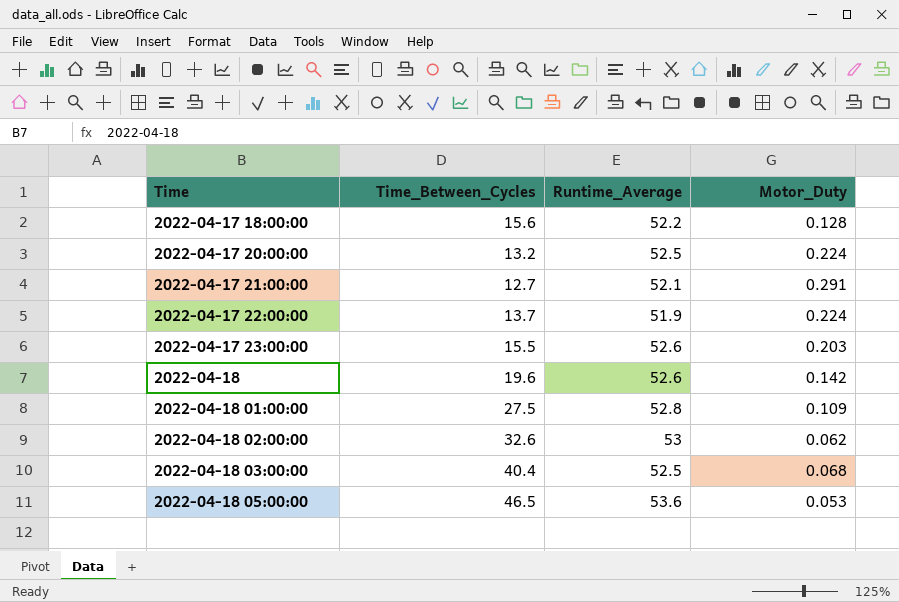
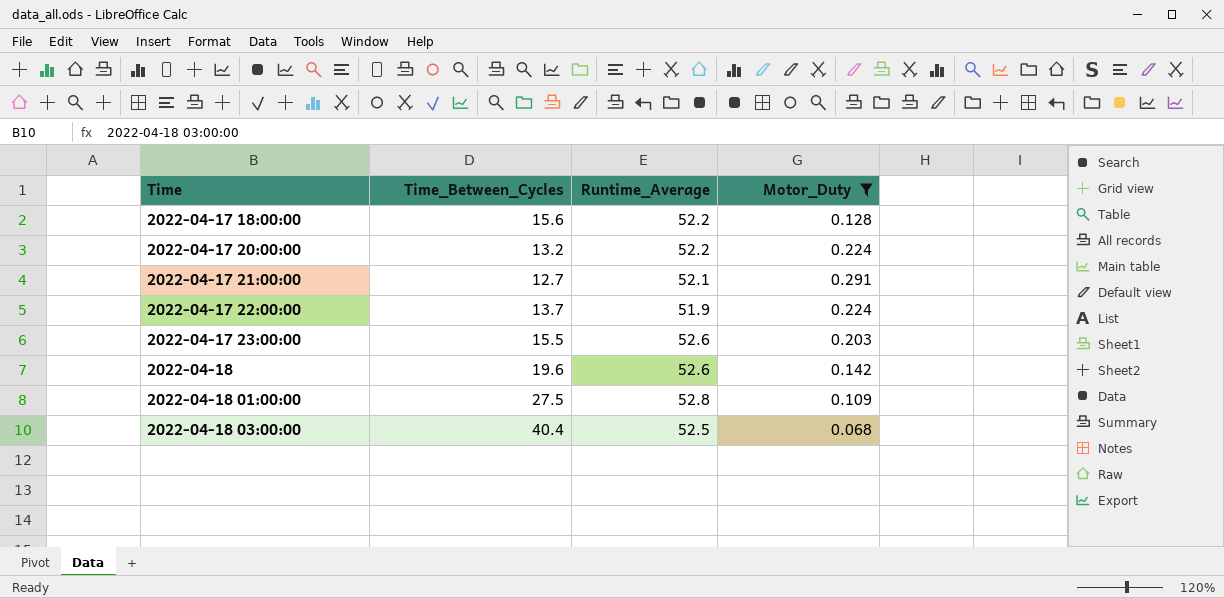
filter: none -> Motor_Duty >= 0.068
2022-04-17 20:00:00 | Runtime_Average: 52.5 -> 52.2

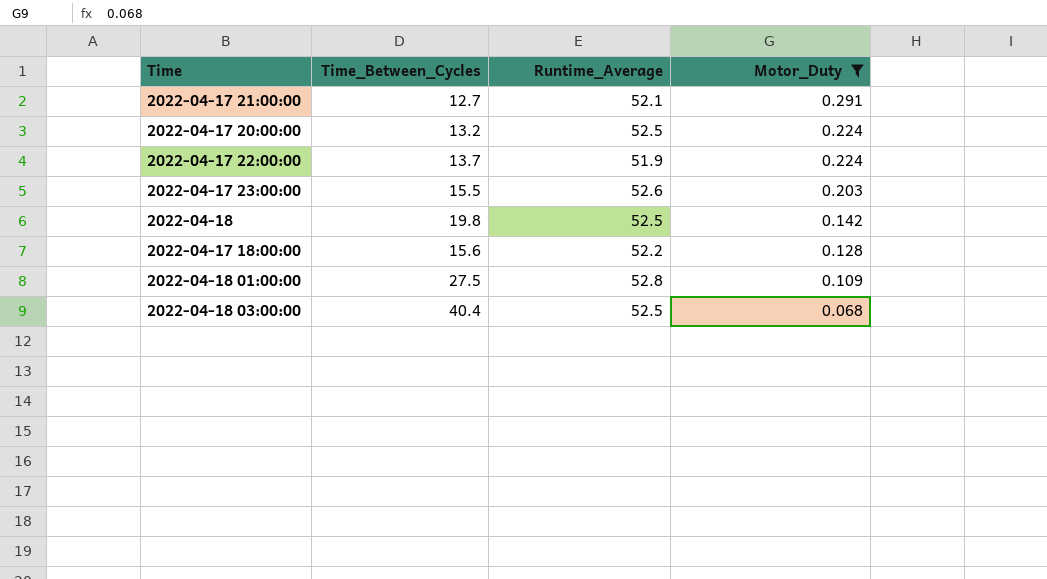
row order: Time ascending -> Motor_Duty descending
2022-04-17 20:00:00 | Runtime_Average: 52.2 -> 52.5
2022-04-18 | Time_Between_Cycles: 19.6 -> 19.8
2022-04-18 | Runtime_Average: 52.6 -> 52.5

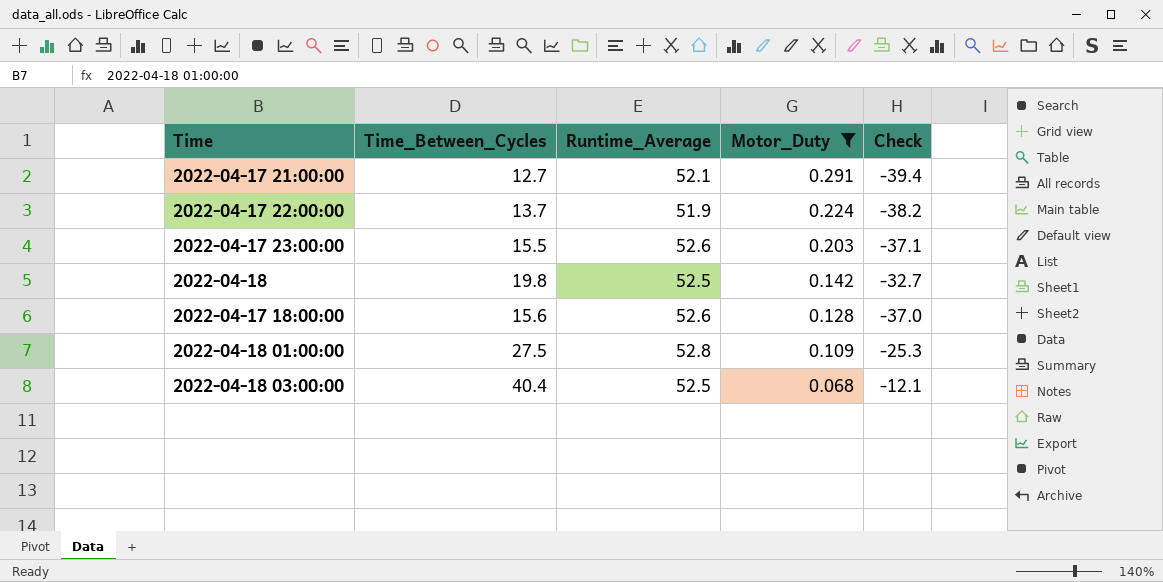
column Check | formula: none -> [Time_Between_Cycles] - [Runtime_Average]
row 2022-04-17 20:00:00: 13.2 | 52.5 | 0.224 -> none
2022-04-17 18:00:00 | Runtime_Average: 52.2 -> 52.6

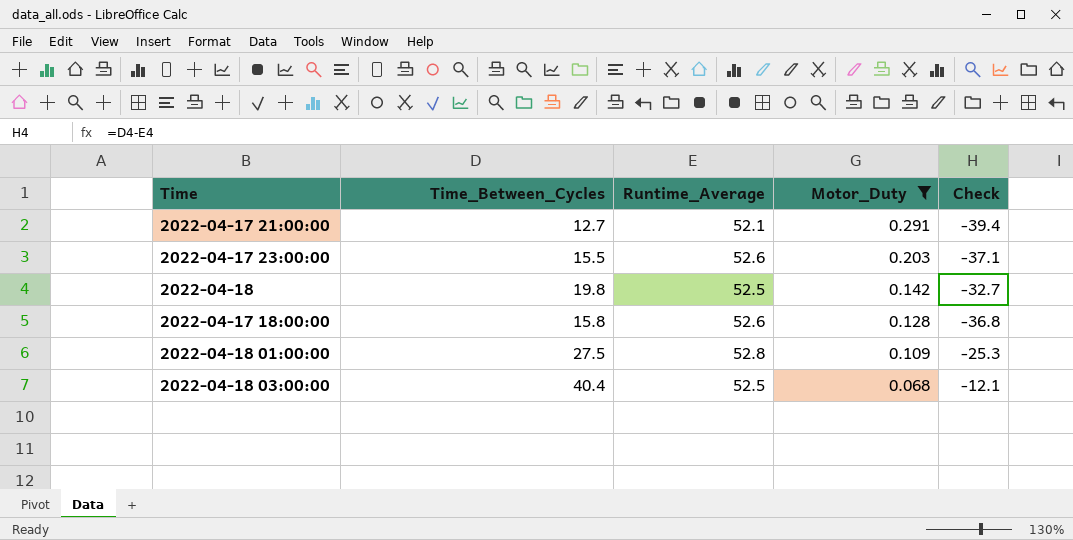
row 2022-04-17 22:00:00: 13.7 | 51.9 | 0.224 | -38.2 -> none
2022-04-17 18:00:00 | Time_Between_Cycles: 15.6 -> 15.8
2022-04-17 18:00:00 | Check: -37.0 -> -36.8

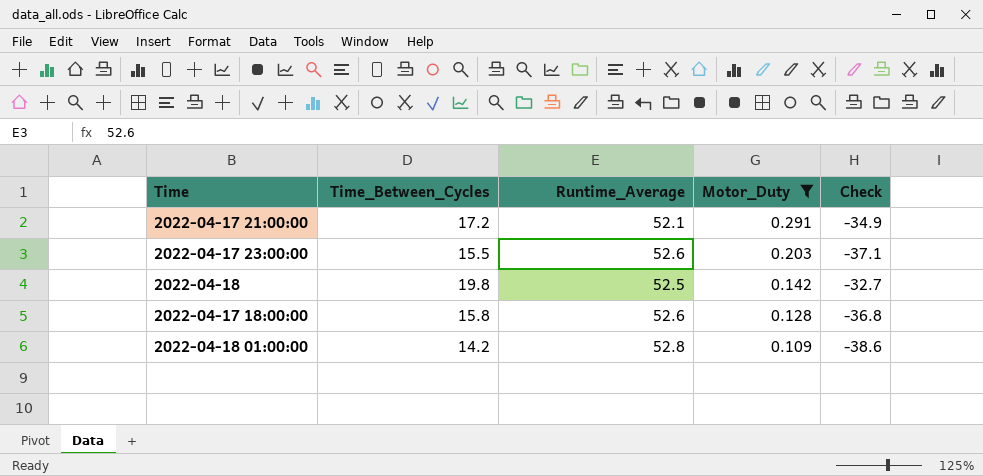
row 2022-04-18 03:00:00: 40.4 | 52.5 | 0.068 | -12.1 -> none
2022-04-17 21:00:00 | Time_Between_Cycles: 12.7 -> 17.2
2022-04-17 21:00:00 | Check: -39.4 -> -34.9
2022-04-18 01:00:00 | Time_Between_Cycles: 27.5 -> 14.2
2022-04-18 01:00:00 | Check: -25.3 -> -38.6

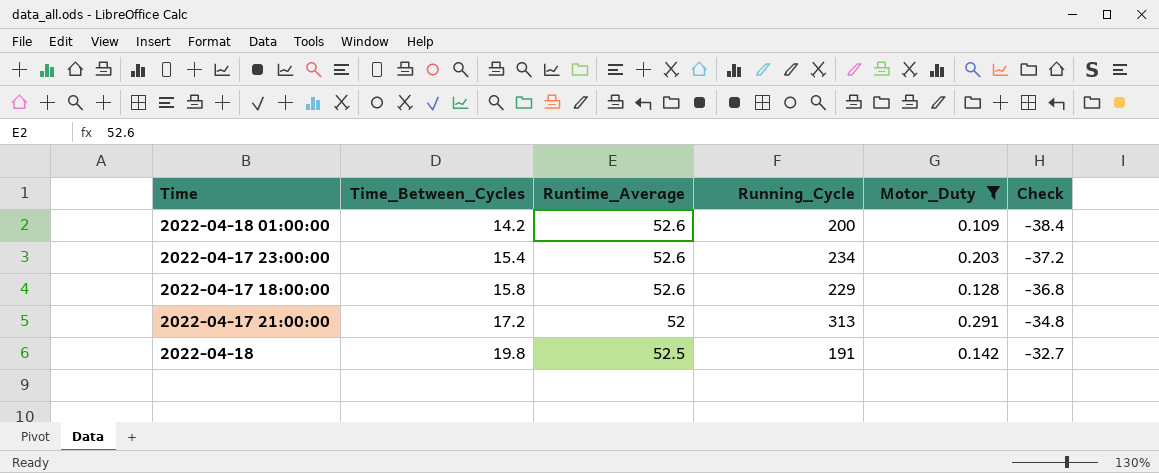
row order: Motor_Duty descending -> Time_Between_Cycles ascending
column Running_Cycle | position: none -> 4
2022-04-18 01:00:00 | Runtime_Average: 52.8 -> 52.6
2022-04-18 01:00:00 | Check: -38.6 -> -38.4
2022-04-17 23:00:00 | Time_Between_Cycles: 15.5 -> 15.4
2022-04-17 23:00:00 | Check: -37.1 -> -37.2
2022-04-17 21:00:00 | Runtime_Average: 52.1 -> 52
2022-04-17 21:00:00 | Check: -34.9 -> -34.8

